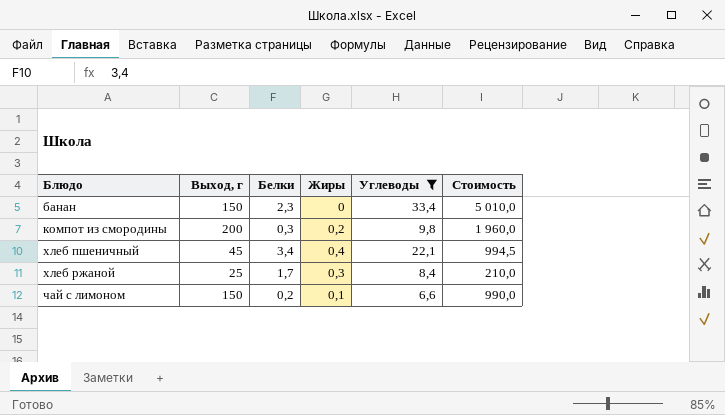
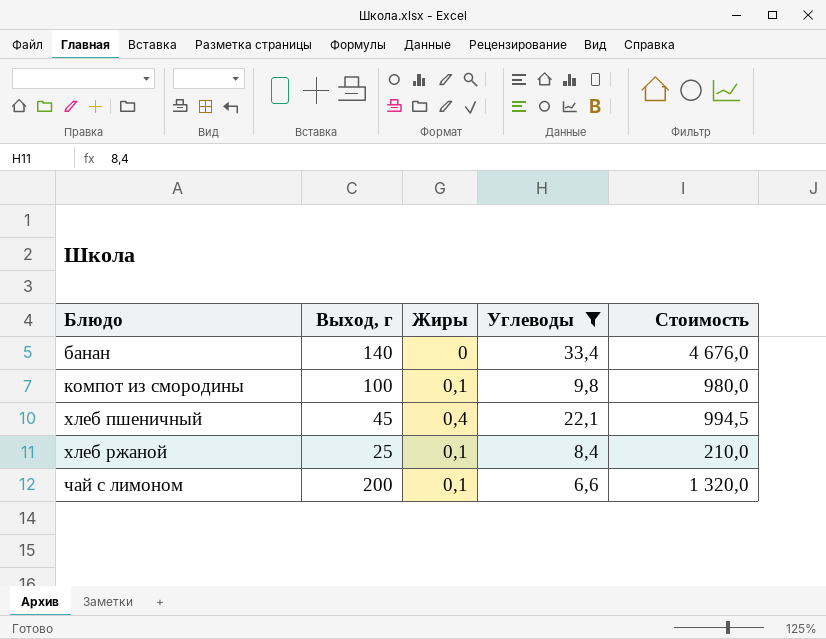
column Белки | position: 3 -> none
банан | Выход, г: 150 -> 140
банан | Стоимость: 5 010,0 -> 4 676,0
компот из смородины | Выход, г: 200 -> 100
компот из смородины | Жиры: 0,2 -> 0,1
компот из смородины | Стоимость: 1 960,0 -> 980,0
хлеб ржаной | Жиры: 0,3 -> 0,1
чай с лимоном | Выход, г: 150 -> 200
чай с лимоном | Стоимость: 990,0 -> 1 320,0

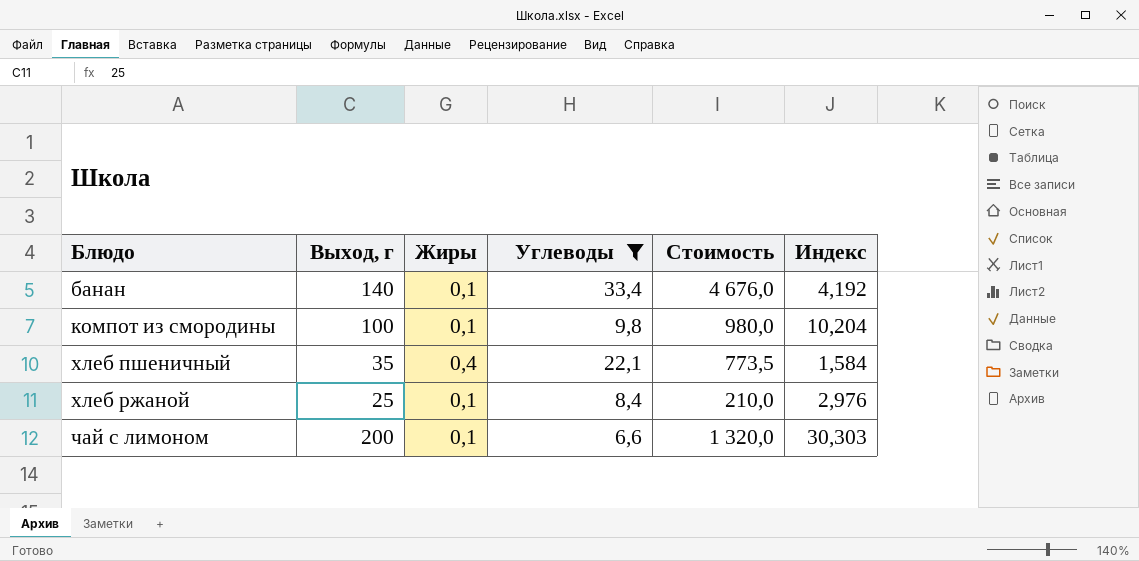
column Индекс | formula: none -> [Выход, г] / [Углеводы]
банан | Жиры: 0 -> 0,1
хлеб пшеничный | Выход, г: 45 -> 35
хлеб пшеничный | Стоимость: 994,5 -> 773,5

